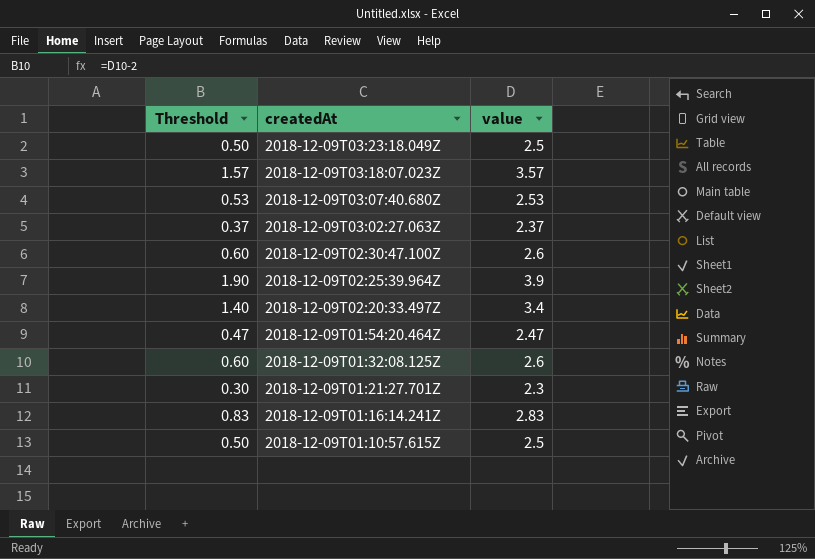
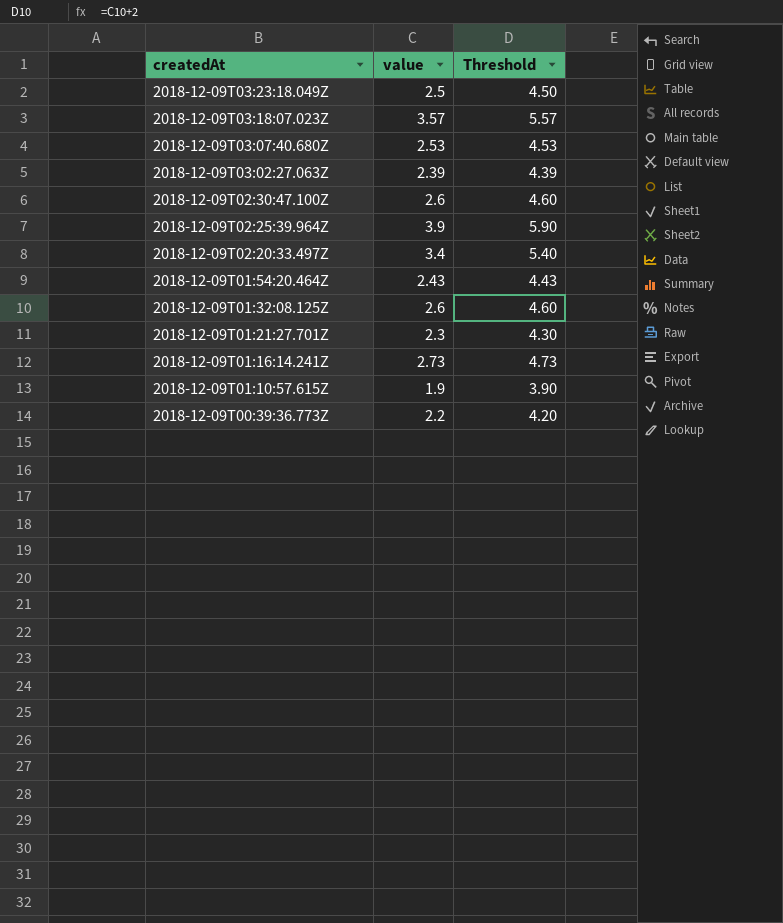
column Threshold | formula: [value] - 2 -> [value] + 2
column Threshold | position: 1 -> 3
2018-12-09T03:02:27.063Z | value: 2.37 -> 2.39
2018-12-09T01:54:20.464Z | value: 2.47 -> 2.43
2018-12-09T01:16:14.241Z | value: 2.83 -> 2.73
2018-12-09T01:10:57.615Z | value: 2.5 -> 1.9
row 2018-12-09T00:39:36.773Z: none -> 2.2 | 4.20

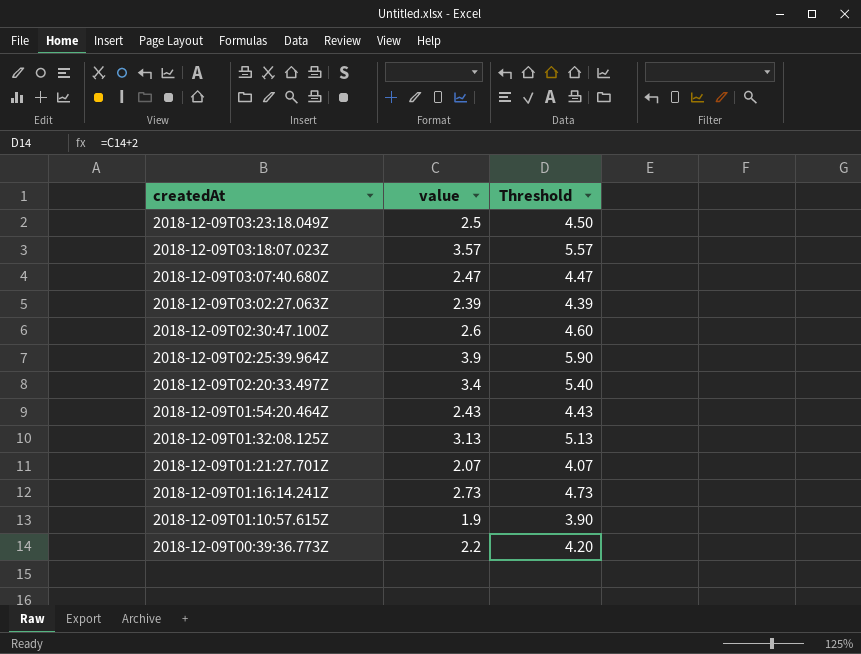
2018-12-09T03:07:40.680Z | value: 2.53 -> 2.47
2018-12-09T03:07:40.680Z | Threshold: 4.53 -> 4.47
2018-12-09T01:32:08.125Z | value: 2.6 -> 3.13
2018-12-09T01:32:08.125Z | Threshold: 4.60 -> 5.13
2018-12-09T01:21:27.701Z | value: 2.3 -> 2.07
2018-12-09T01:21:27.701Z | Threshold: 4.30 -> 4.07

